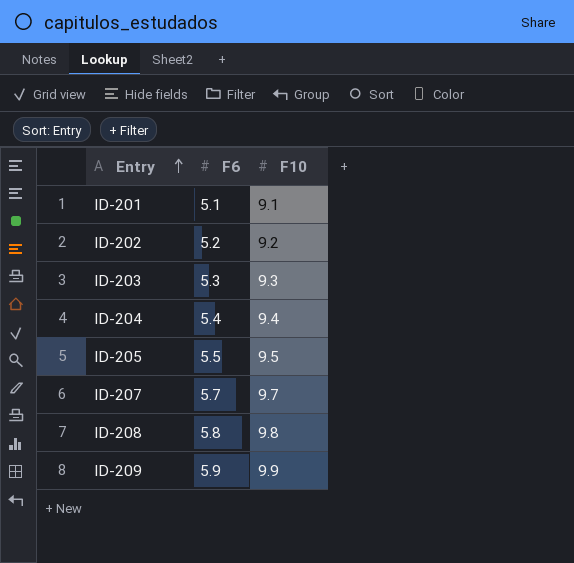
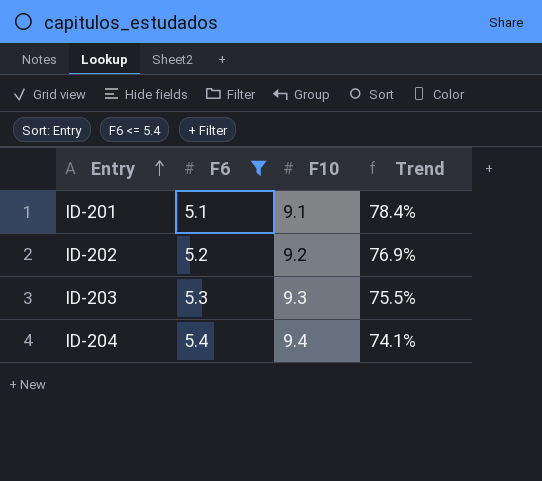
filter: none -> F6 <= 5.4
column Trend | formula: none -> ([F10] - [F6]) / [F6]

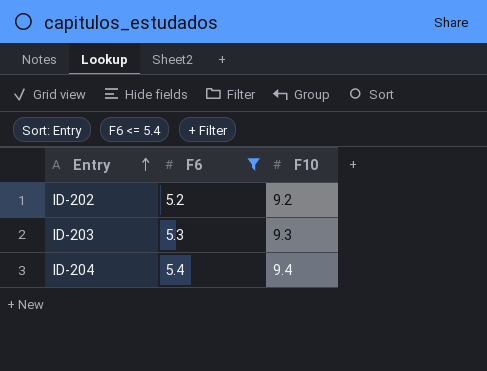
column Trend | formula: ([F10] - [F6]) / [F6] -> none
row ID-201: 5.1 | 9.1 | 78.4% -> none

